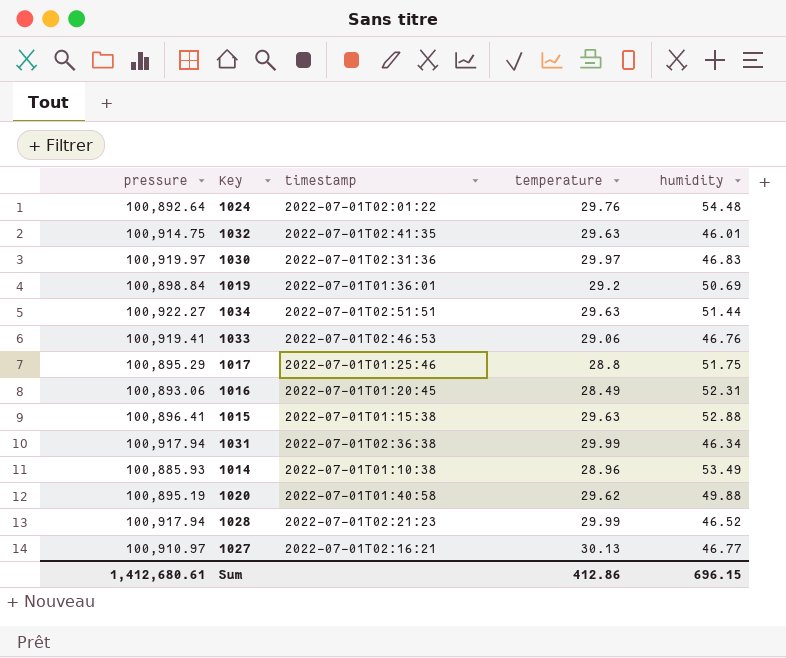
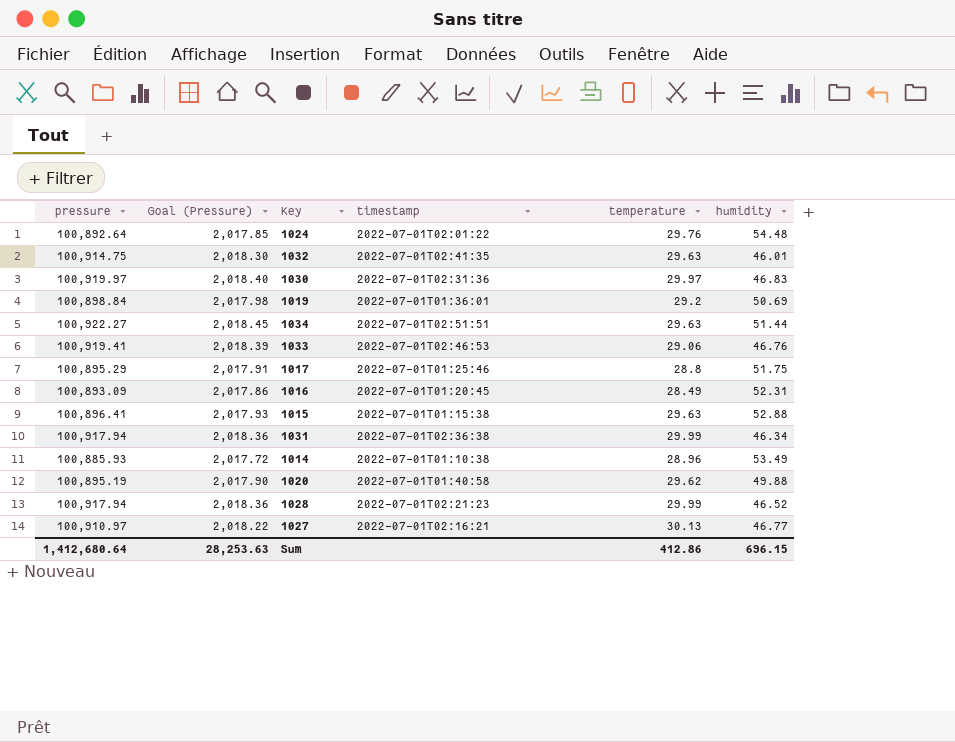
column Goal (Pressure) | formula: none -> [pressure] * 0.02
1016 | pressure: 100,893.06 -> 100,893.09
Sum | pressure: 1,412,680.61 -> 1,412,680.64

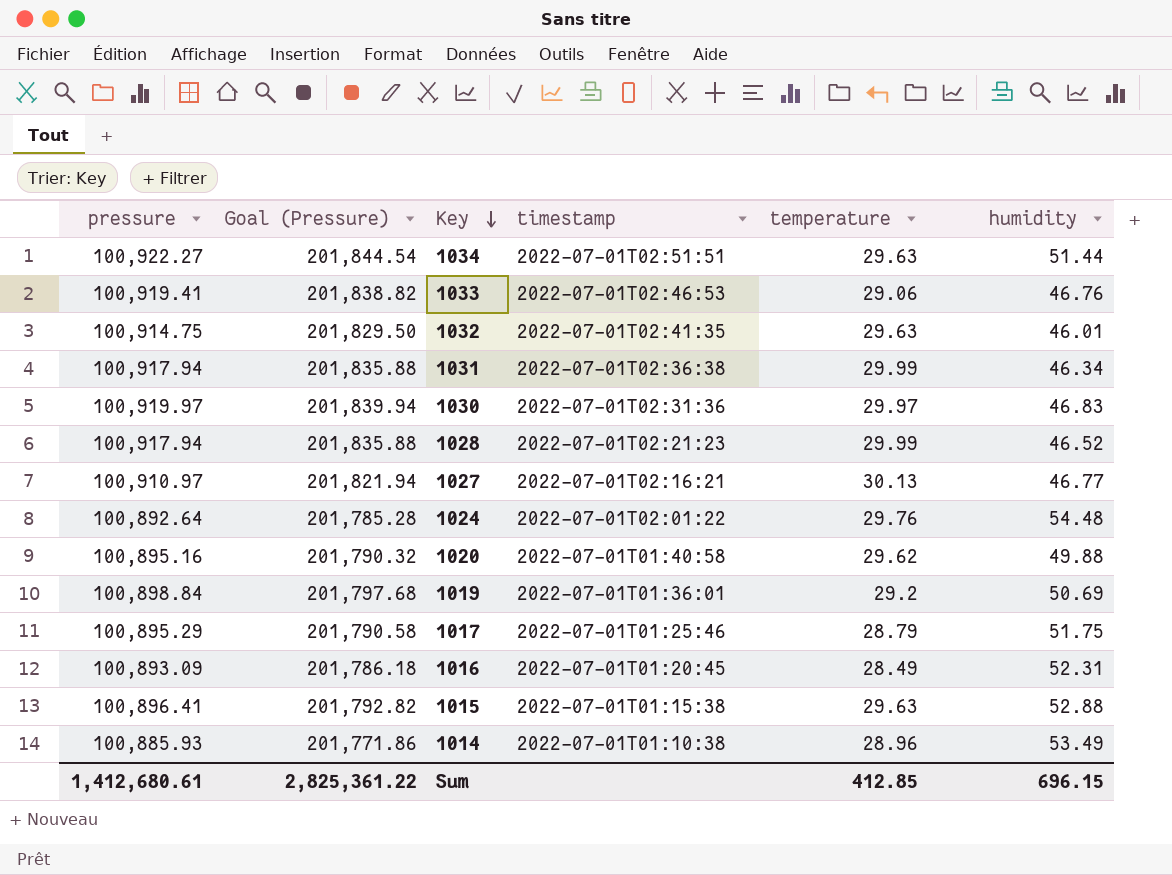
row order: none -> Key descending
column Goal (Pressure) | formula: [pressure] * 0.02 -> [pressure] * 2
1020 | pressure: 100,895.19 -> 100,895.16
1017 | temperature: 28.8 -> 28.79
Sum | pressure: 1,412,680.64 -> 1,412,680.61
Sum | Goal (Pressure): 28,253.63 -> 2,825,361.22
Sum | temperature: 412.86 -> 412.85

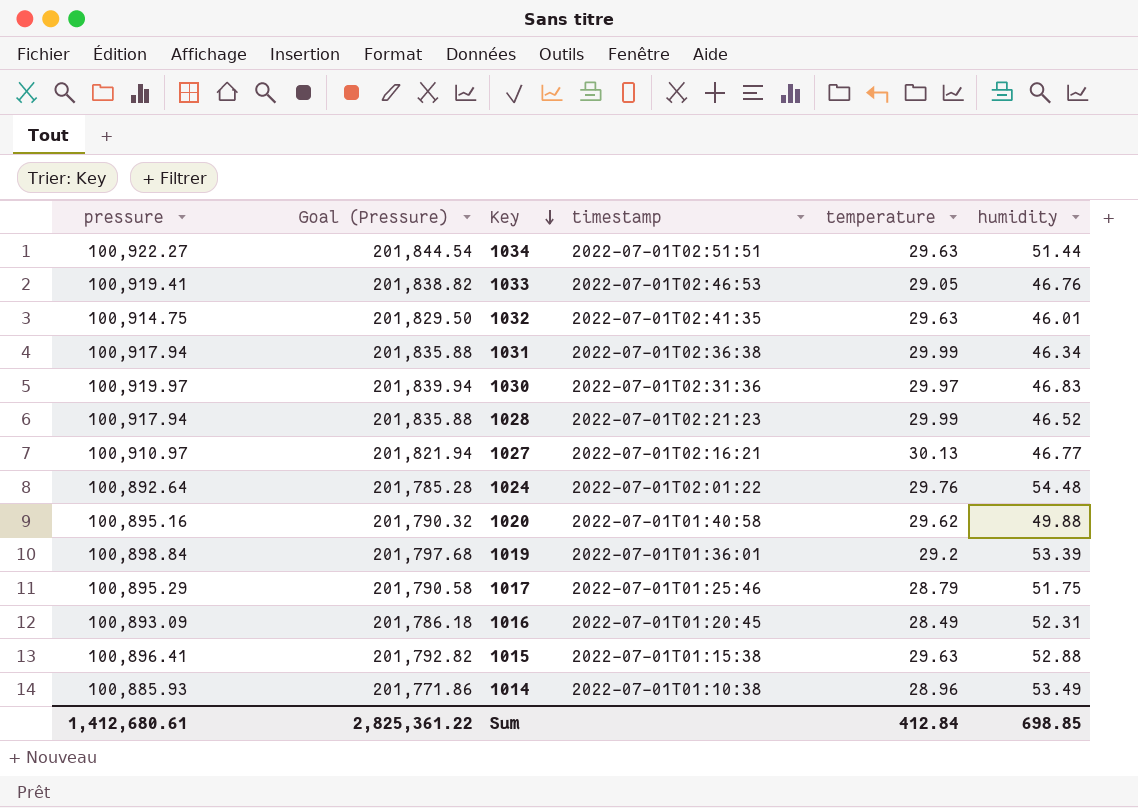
1033 | temperature: 29.06 -> 29.05
1019 | humidity: 50.69 -> 53.39
Sum | temperature: 412.85 -> 412.84
Sum | humidity: 696.15 -> 698.85

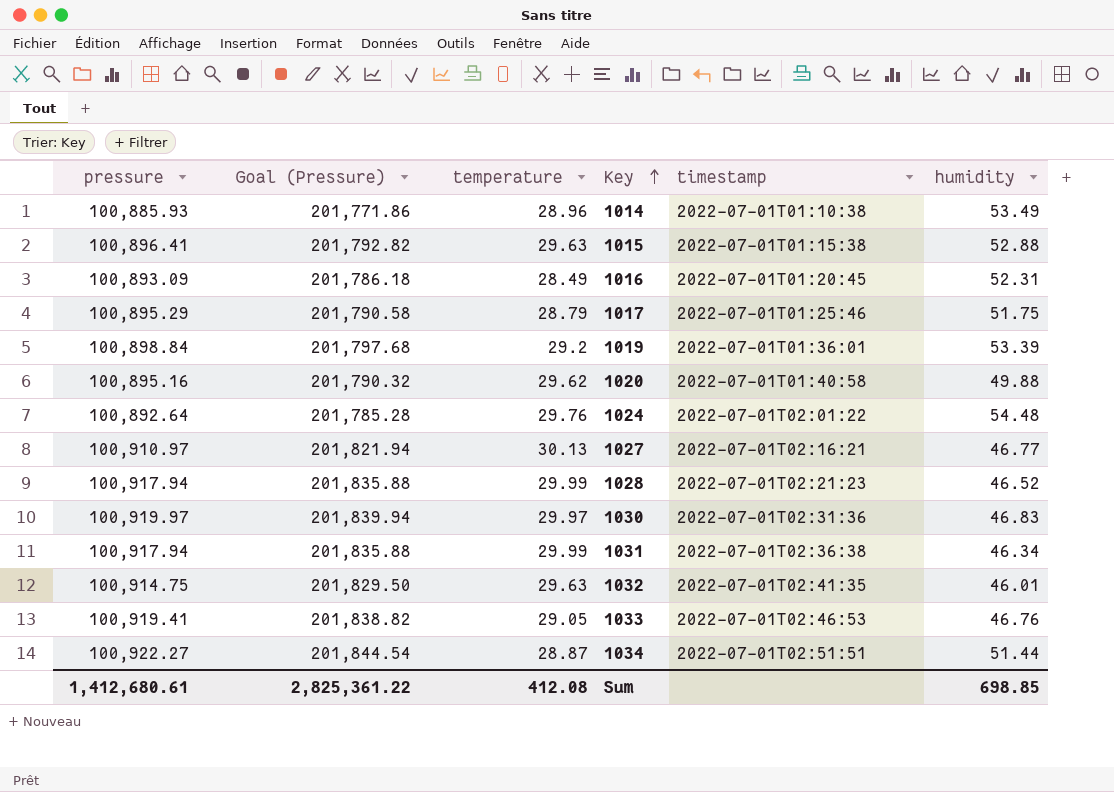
row order: Key descending -> Key ascending
column temperature | position: 5 -> 3
1034 | temperature: 29.63 -> 28.87
Sum | temperature: 412.84 -> 412.08

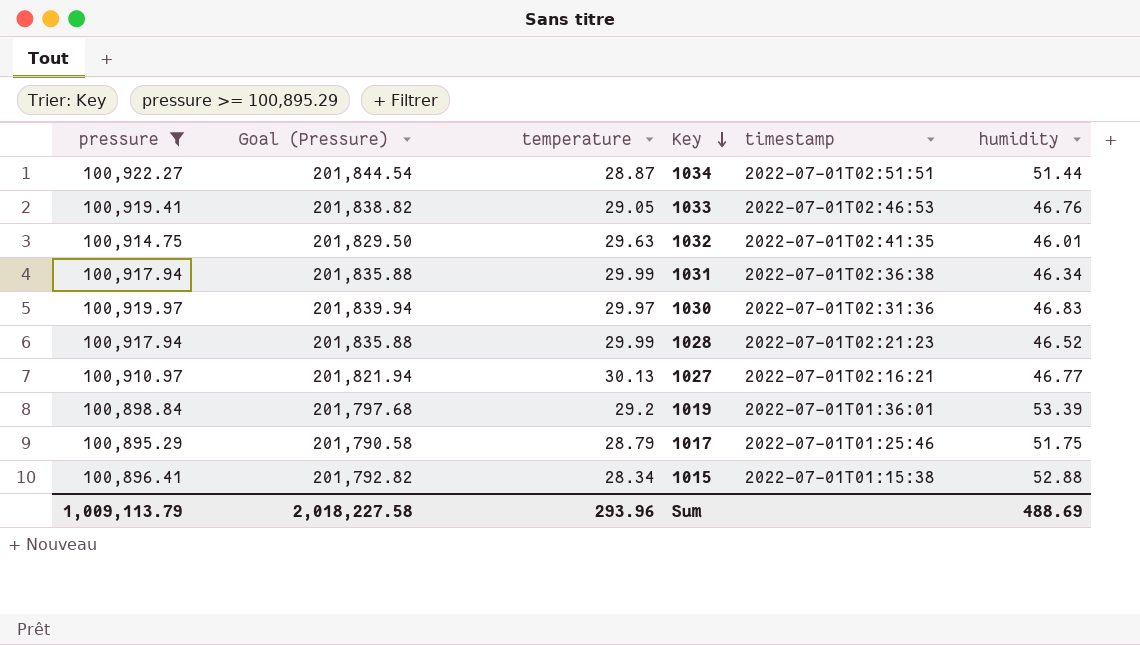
filter: none -> pressure >= 100,895.29
row order: Key ascending -> Key descending
1015 | temperature: 29.63 -> 28.34
Sum | pressure: 1,412,680.61 -> 1,009,113.79
Sum | Goal (Pressure): 2,825,361.22 -> 2,018,227.58
Sum | temperature: 412.08 -> 293.96
Sum | humidity: 698.85 -> 488.69

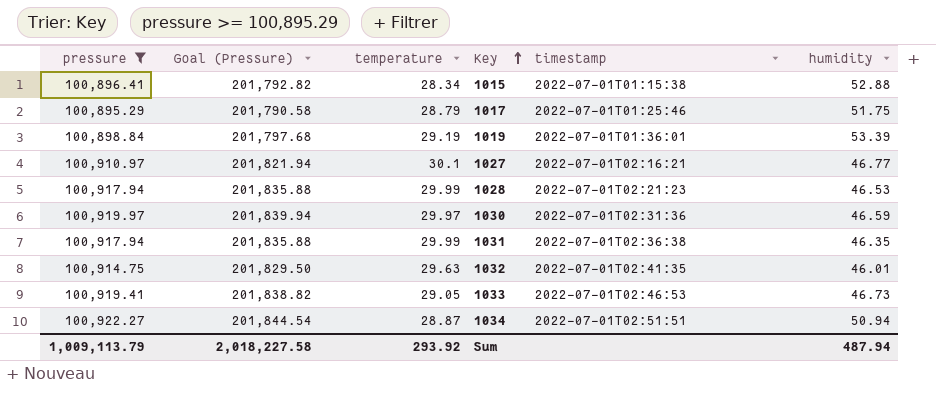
row order: Key descending -> Key ascending
1019 | temperature: 29.2 -> 29.19
1027 | temperature: 30.13 -> 30.1
1028 | humidity: 46.52 -> 46.53
1030 | humidity: 46.83 -> 46.59
1031 | humidity: 46.34 -> 46.35
1033 | humidity: 46.76 -> 46.73
1034 | humidity: 51.44 -> 50.94
Sum | temperature: 293.96 -> 293.92
Sum | humidity: 488.69 -> 487.94

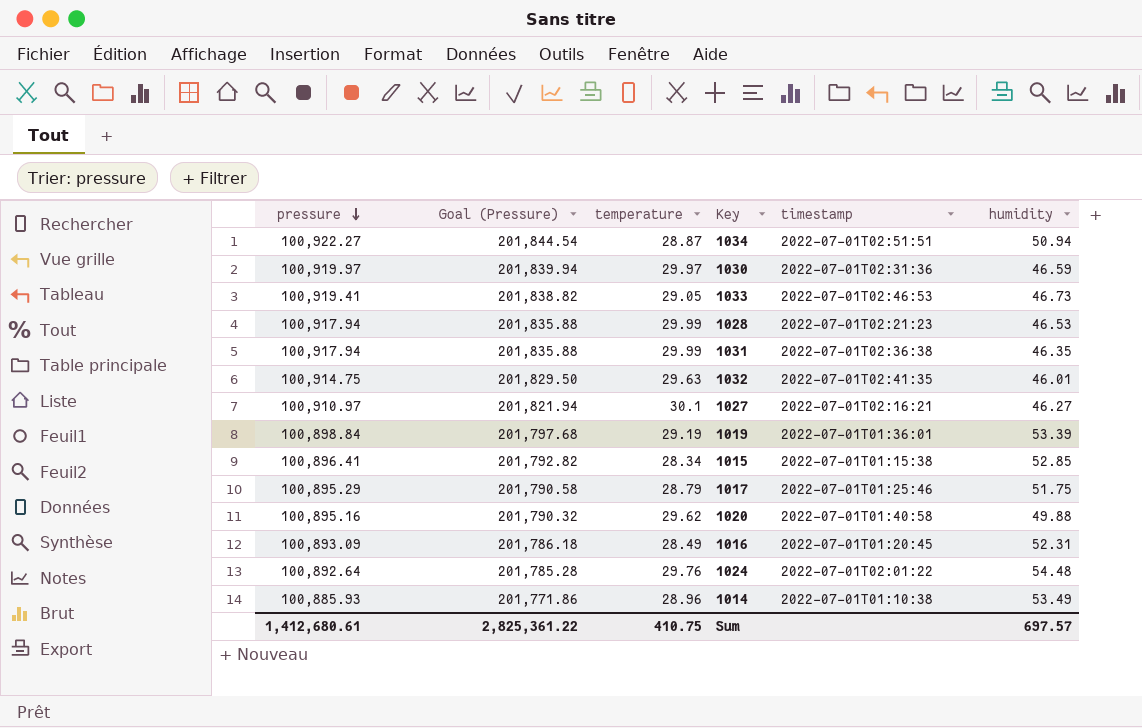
filter: pressure >= 100,895.29 -> none
row order: Key ascending -> pressure descending
1027 | humidity: 46.77 -> 46.27
1015 | humidity: 52.88 -> 52.85
Sum | pressure: 1,009,113.79 -> 1,412,680.61
Sum | Goal (Pressure): 2,018,227.58 -> 2,825,361.22
Sum | temperature: 293.92 -> 410.75
Sum | humidity: 487.94 -> 697.57

